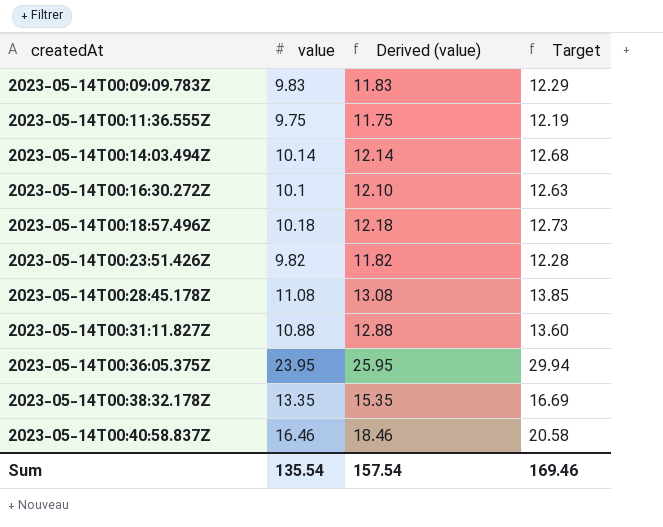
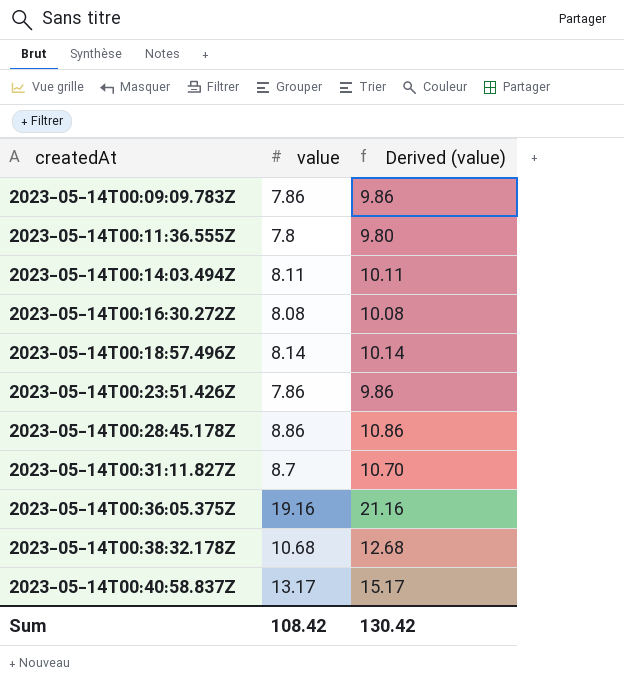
column Target | formula: [value] * 1.25 -> none
2023-05-14T00:09:09.783Z | value: 9.83 -> 7.86
2023-05-14T00:09:09.783Z | Derived (value): 11.83 -> 9.86
2023-05-14T00:11:36.555Z | value: 9.75 -> 7.8
2023-05-14T00:11:36.555Z | Derived (value): 11.75 -> 9.80
2023-05-14T00:14:03.494Z | value: 10.14 -> 8.11
2023-05-14T00:14:03.494Z | Derived (value): 12.14 -> 10.11
2023-05-14T00:16:30.272Z | value: 10.1 -> 8.08
2023-05-14T00:16:30.272Z | Derived (value): 12.10 -> 10.08
2023-05-14T00:18:57.496Z | value: 10.18 -> 8.14
2023-05-14T00:18:57.496Z | Derived (value): 12.18 -> 10.14
2023-05-14T00:23:51.426Z | value: 9.82 -> 7.86
2023-05-14T00:23:51.426Z | Derived (value): 11.82 -> 9.86
2023-05-14T00:28:45.178Z | value: 11.08 -> 8.86
2023-05-14T00:28:45.178Z | Derived (value): 13.08 -> 10.86
2023-05-14T00:31:11.827Z | value: 10.88 -> 8.7
2023-05-14T00:31:11.827Z | Derived (value): 12.88 -> 10.70
2023-05-14T00:36:05.375Z | value: 23.95 -> 19.16
2023-05-14T00:36:05.375Z | Derived (value): 25.95 -> 21.16
2023-05-14T00:38:32.178Z | value: 13.35 -> 10.68
2023-05-14T00:38:32.178Z | Derived (value): 15.35 -> 12.68
2023-05-14T00:40:58.837Z | value: 16.46 -> 13.17
2023-05-14T00:40:58.837Z | Derived (value): 18.46 -> 15.17
Sum | value: 135.54 -> 108.42
Sum | Derived (value): 157.54 -> 130.42

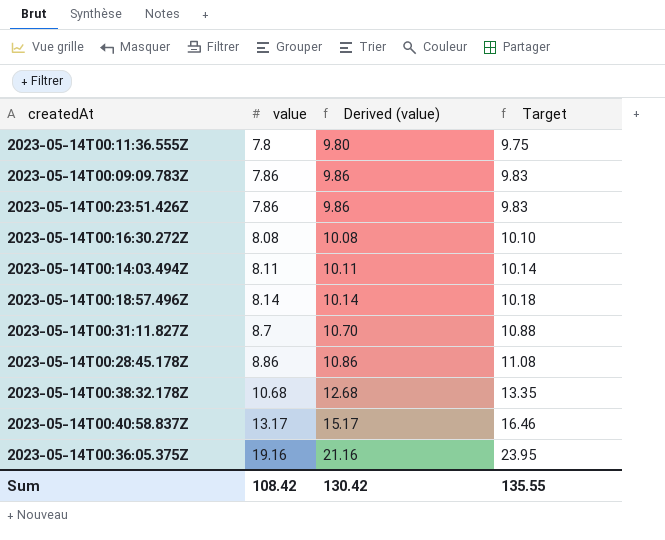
row order: createdAt ascending -> value ascending
column Target | formula: none -> [value] * 1.25

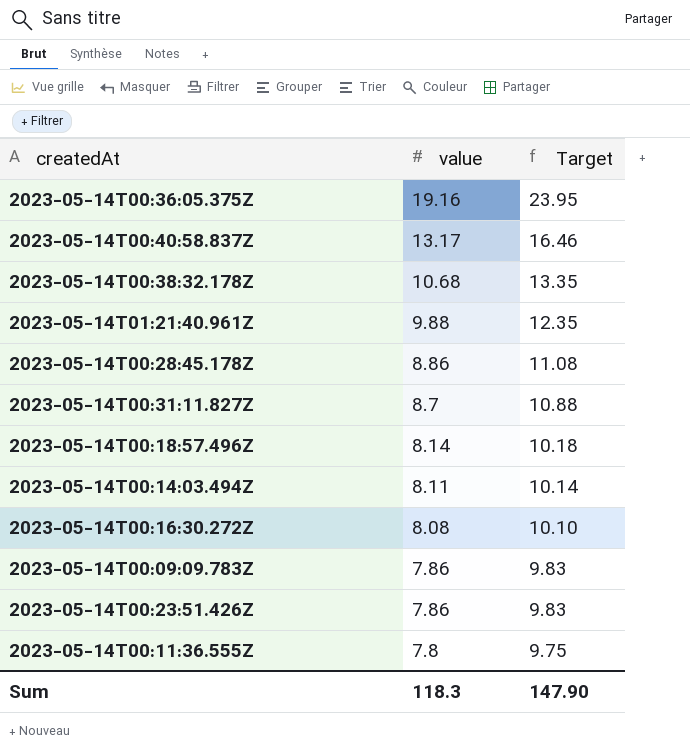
row order: value ascending -> value descending
column Derived (value) | formula: [value] + 2 -> none
row 2023-05-14T01:21:40.961Z: none -> 9.88 | 12.35
Sum | value: 108.42 -> 118.3
Sum | Target: 135.55 -> 147.90

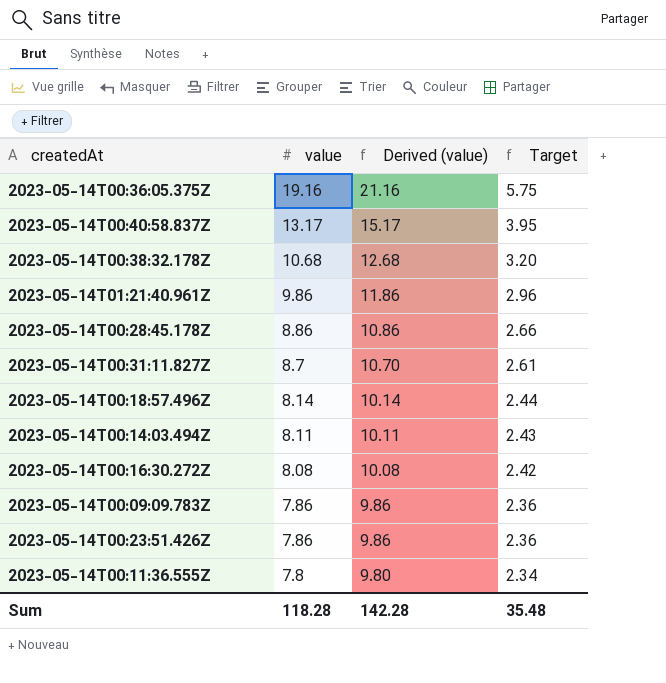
column Derived (value) | formula: none -> [value] + 2
column Target | formula: [value] * 1.25 -> [value] * 0.3
2023-05-14T01:21:40.961Z | value: 9.88 -> 9.86
Sum | value: 118.3 -> 118.28
Sum | Target: 147.90 -> 35.48

